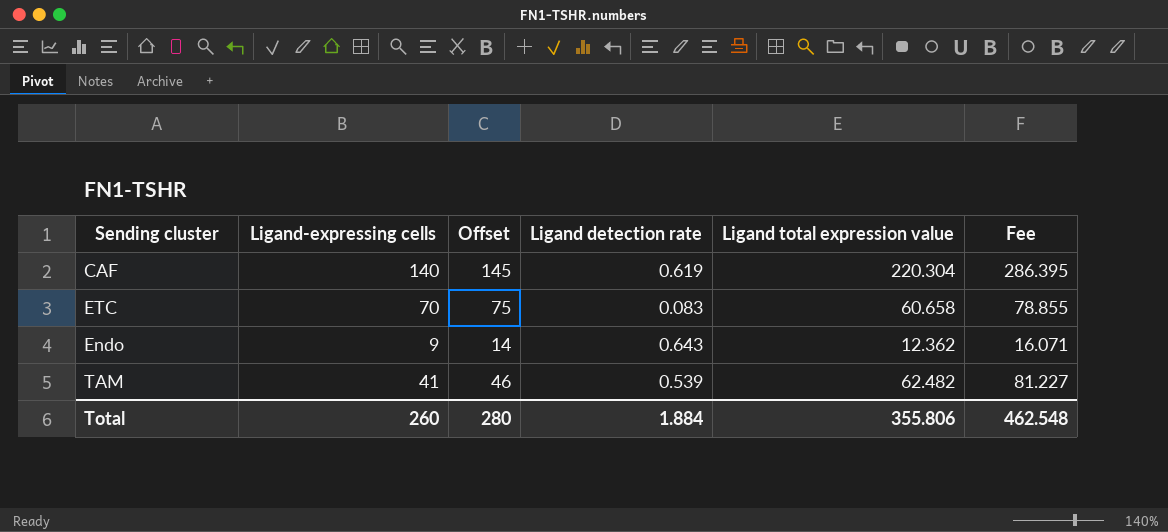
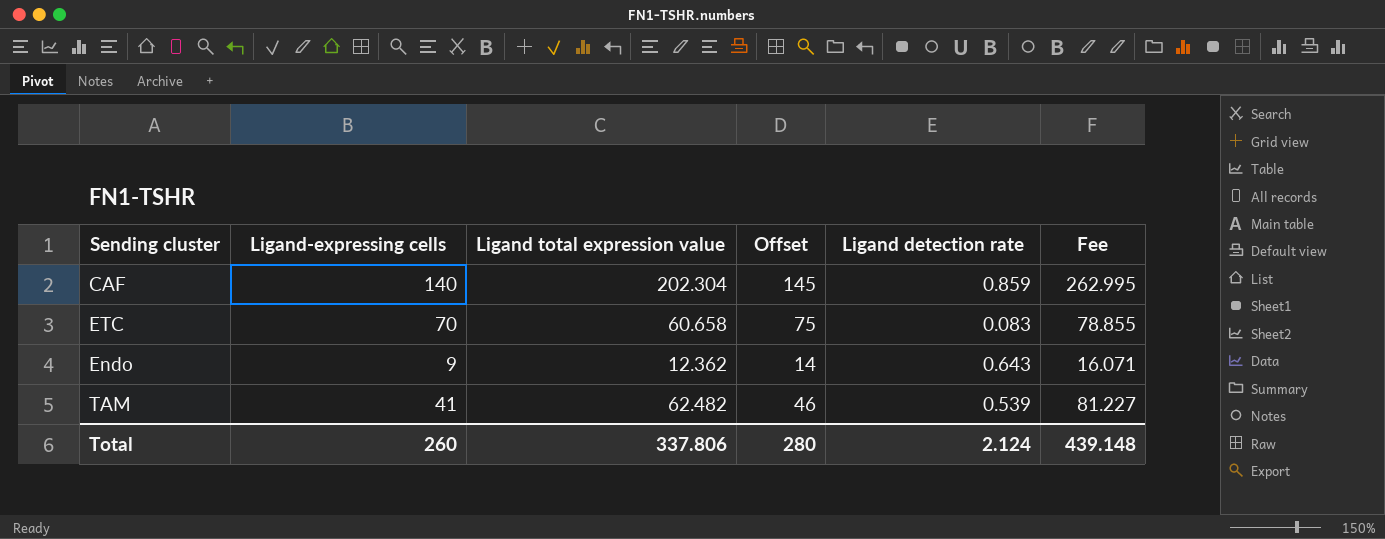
column Ligand total expression value | position: 5 -> 3
CAF | Ligand total expression value: 220.304 -> 202.304
CAF | Ligand detection rate: 0.619 -> 0.859
CAF | Fee: 286.395 -> 262.995
Total | Ligand total expression value: 355.806 -> 337.806
Total | Ligand detection rate: 1.884 -> 2.124
Total | Fee: 462.548 -> 439.148

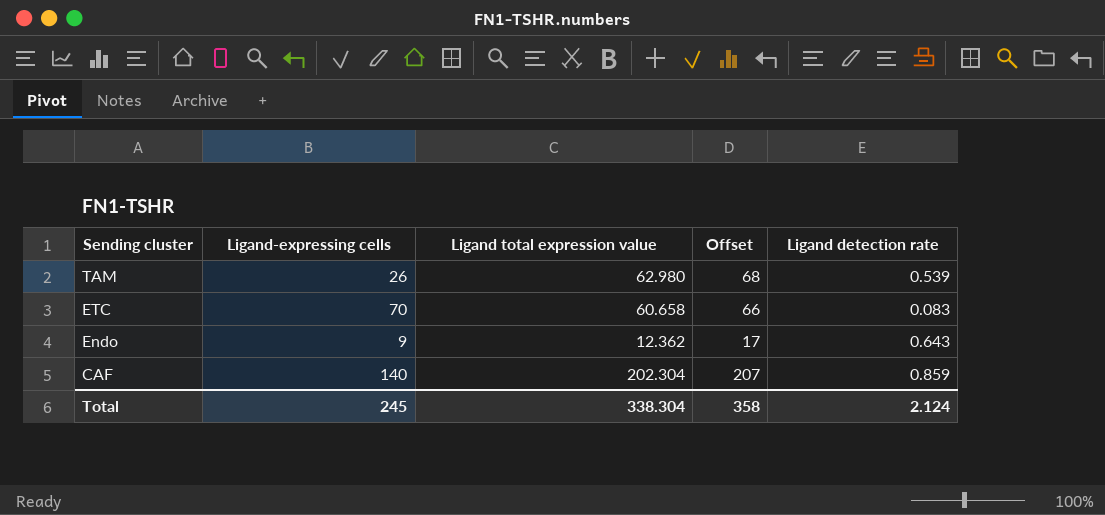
row order: none -> Sending cluster descending
column Fee | formula: [Ligand total expression value] * 1.3 -> none
column Offset | formula: [Ligand-expressing cells] + 5 -> [Ligand total expression value] + 5
TAM | Ligand-expressing cells: 41 -> 26
TAM | Ligand total expression value: 62.482 -> 62.980
Total | Ligand-expressing cells: 260 -> 245
Total | Ligand total expression value: 337.806 -> 338.304
Total | Offset: 280 -> 358

